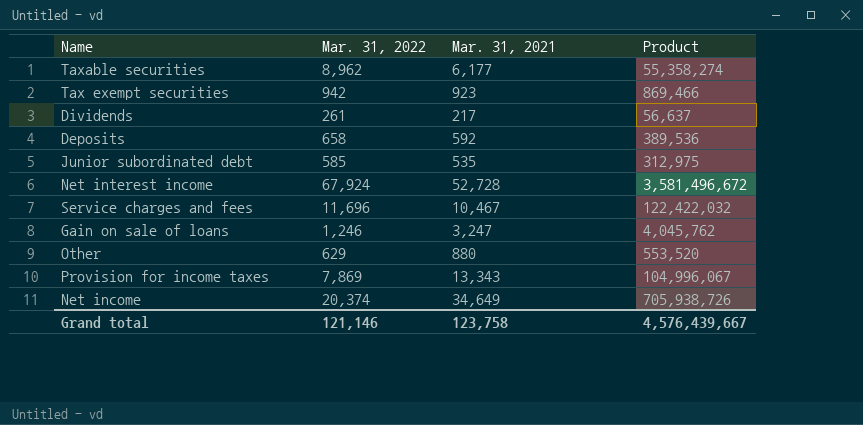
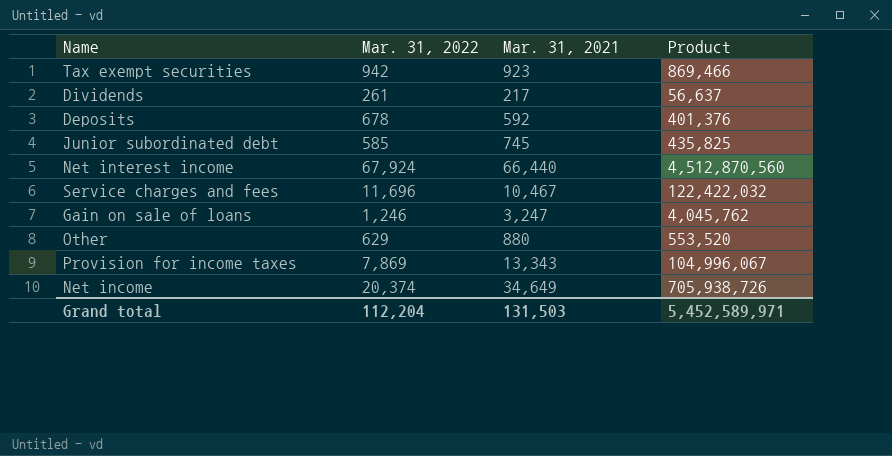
row Taxable securities: 8,962 | 6,177 | 55,358,274 -> none
Deposits | Mar. 31, 2022: 658 -> 678
Deposits | Product: 389,536 -> 401,376
Junior subordinated debt | Mar. 31, 2021: 535 -> 745
Junior subordinated debt | Product: 312,975 -> 435,825
Net interest income | Mar. 31, 2021: 52,728 -> 66,440
Net interest income | Product: 3,581,496,672 -> 4,512,870,560
Grand total | Mar. 31, 2022: 121,146 -> 112,204
Grand total | Mar. 31, 2021: 123,758 -> 131,503
Grand total | Product: 4,576,439,667 -> 5,452,589,971

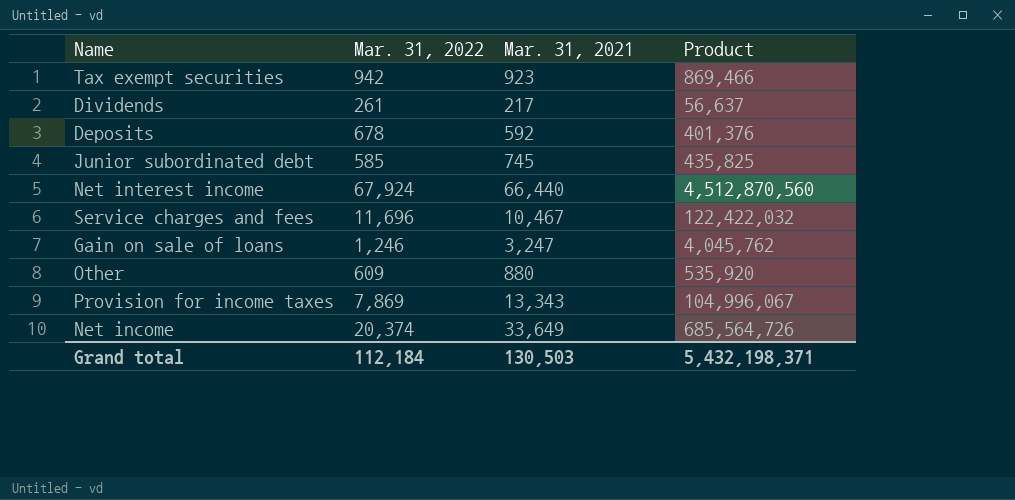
Other | Mar. 31, 2022: 629 -> 609
Other | Product: 553,520 -> 535,920
Net income | Mar. 31, 2021: 34,649 -> 33,649
Net income | Product: 705,938,726 -> 685,564,726
Grand total | Mar. 31, 2022: 112,204 -> 112,184
Grand total | Mar. 31, 2021: 131,503 -> 130,503
Grand total | Product: 5,452,589,971 -> 5,432,198,371

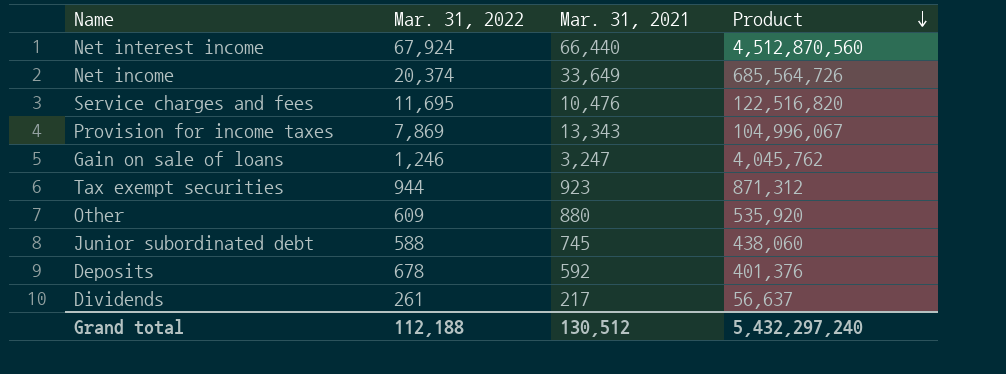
row order: none -> Product descending
Service charges and fees | Mar. 31, 2022: 11,696 -> 11,695
Service charges and fees | Mar. 31, 2021: 10,467 -> 10,476
Service charges and fees | Product: 122,422,032 -> 122,516,820
Tax exempt securities | Mar. 31, 2022: 942 -> 944
Tax exempt securities | Product: 869,466 -> 871,312
Junior subordinated debt | Mar. 31, 2022: 585 -> 588
Junior subordinated debt | Product: 435,825 -> 438,060
Grand total | Mar. 31, 2022: 112,184 -> 112,188
Grand total | Mar. 31, 2021: 130,503 -> 130,512
Grand total | Product: 5,432,198,371 -> 5,432,297,240

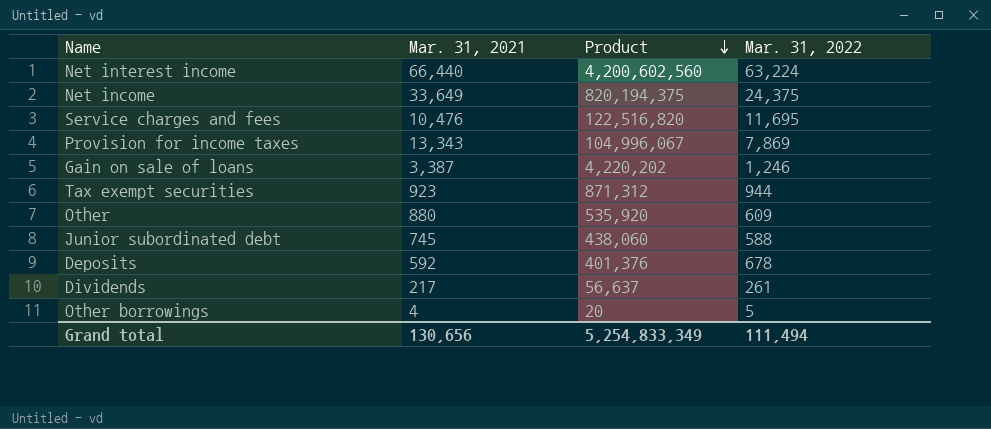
column Mar. 31, 2022 | position: 2 -> 4
Net interest income | Product: 4,512,870,560 -> 4,200,602,560
Net interest income | Mar. 31, 2022: 67,924 -> 63,224
Net income | Product: 685,564,726 -> 820,194,375
Net income | Mar. 31, 2022: 20,374 -> 24,375
Gain on sale of loans | Mar. 31, 2021: 3,247 -> 3,387
Gain on sale of loans | Product: 4,045,762 -> 4,220,202
row Other borrowings: none -> 4 | 20 | 5
Grand total | Mar. 31, 2021: 130,512 -> 130,656
Grand total | Product: 5,432,297,240 -> 5,254,833,349
Grand total | Mar. 31, 2022: 112,188 -> 111,494

